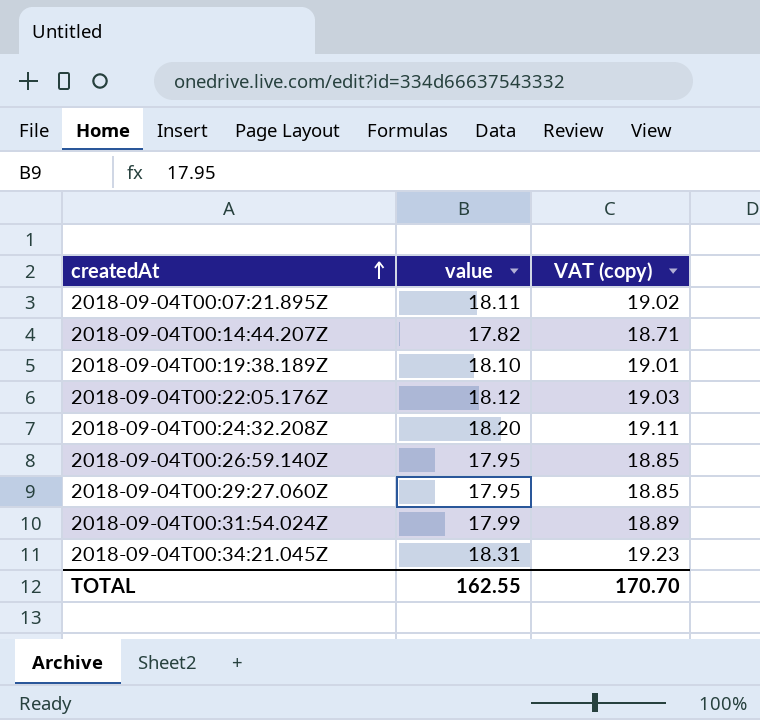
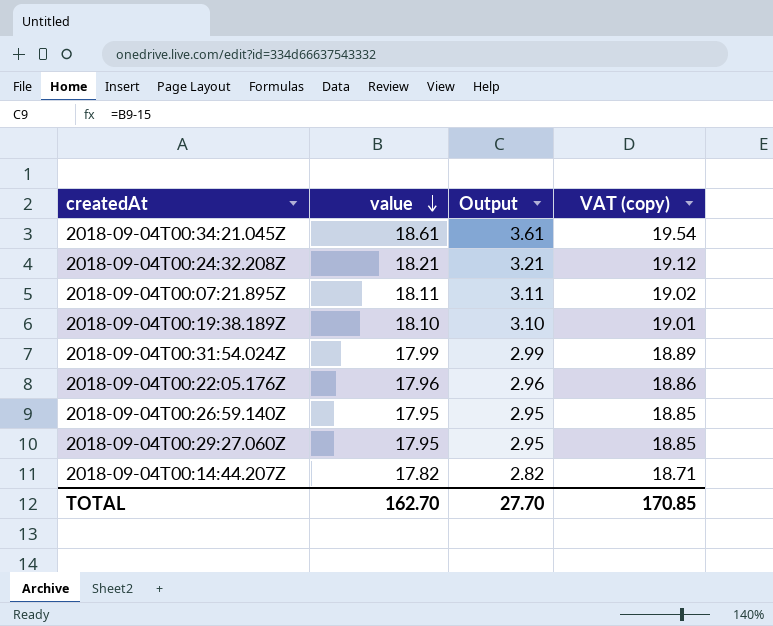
row order: createdAt ascending -> value descending
column Output | formula: none -> [value] - 15
2018-09-04T00:34:21.045Z | value: 18.31 -> 18.61
2018-09-04T00:34:21.045Z | VAT (copy): 19.23 -> 19.54
2018-09-04T00:24:32.208Z | value: 18.20 -> 18.21
2018-09-04T00:24:32.208Z | VAT (copy): 19.11 -> 19.12
2018-09-04T00:22:05.176Z | value: 18.12 -> 17.96
2018-09-04T00:22:05.176Z | VAT (copy): 19.03 -> 18.86
TOTAL | value: 162.55 -> 162.70
TOTAL | VAT (copy): 170.70 -> 170.85

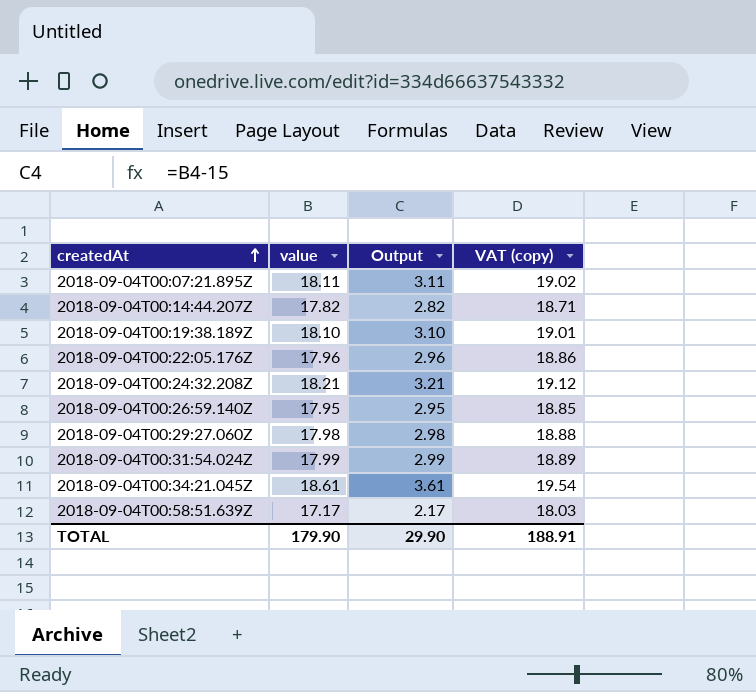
row order: value descending -> createdAt ascending
2018-09-04T00:29:27.060Z | value: 17.95 -> 17.98
2018-09-04T00:29:27.060Z | Output: 2.95 -> 2.98
2018-09-04T00:29:27.060Z | VAT (copy): 18.85 -> 18.88
row 2018-09-04T00:58:51.639Z: none -> 17.17 | 2.17 | 18.03
TOTAL | value: 162.70 -> 179.90
TOTAL | Output: 27.70 -> 29.90
TOTAL | VAT (copy): 170.85 -> 188.91

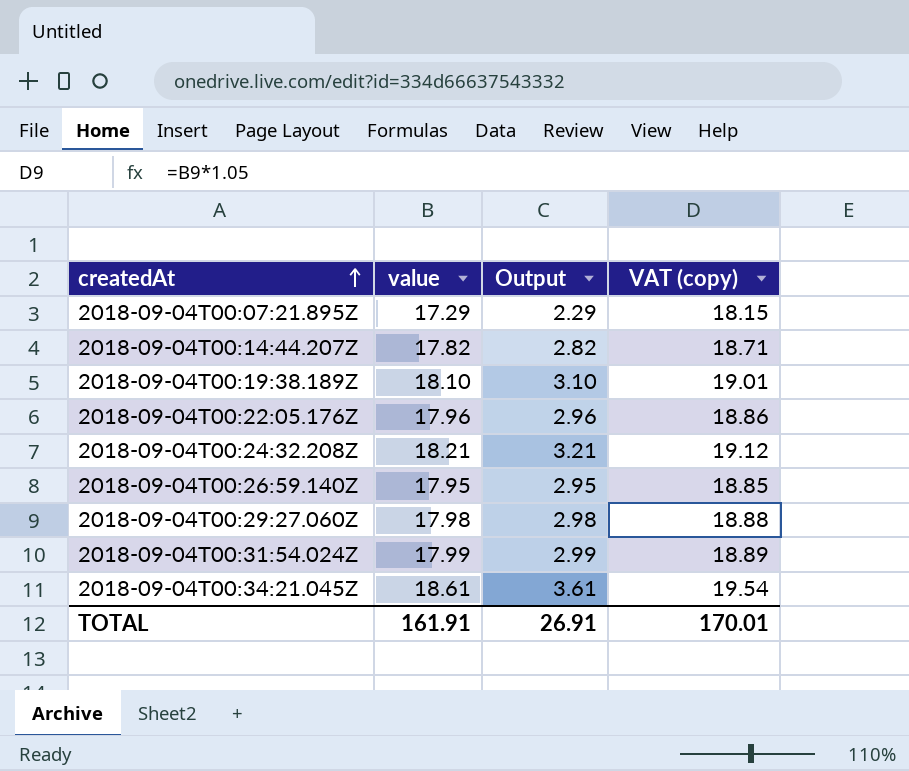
row 2018-09-04T00:58:51.639Z: 17.17 | 2.17 | 18.03 -> none
2018-09-04T00:07:21.895Z | value: 18.11 -> 17.29
2018-09-04T00:07:21.895Z | Output: 3.11 -> 2.29
2018-09-04T00:07:21.895Z | VAT (copy): 19.02 -> 18.15
TOTAL | value: 179.90 -> 161.91
TOTAL | Output: 29.90 -> 26.91
TOTAL | VAT (copy): 188.91 -> 170.01

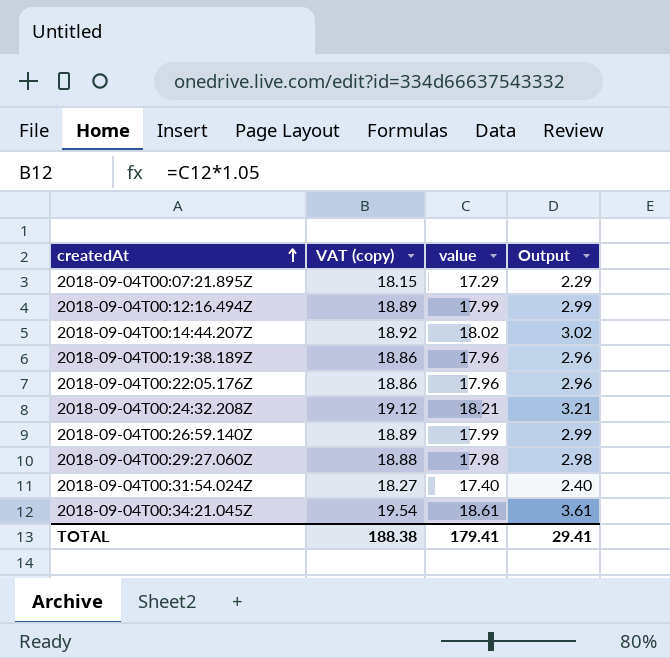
column VAT (copy) | position: 4 -> 2
row 2018-09-04T00:12:16.494Z: none -> 18.89 | 17.99 | 2.99
2018-09-04T00:14:44.207Z | VAT (copy): 18.71 -> 18.92
2018-09-04T00:14:44.207Z | value: 17.82 -> 18.02
2018-09-04T00:14:44.207Z | Output: 2.82 -> 3.02
2018-09-04T00:19:38.189Z | VAT (copy): 19.01 -> 18.86
2018-09-04T00:19:38.189Z | value: 18.10 -> 17.96
2018-09-04T00:19:38.189Z | Output: 3.10 -> 2.96
2018-09-04T00:26:59.140Z | VAT (copy): 18.85 -> 18.89
2018-09-04T00:26:59.140Z | value: 17.95 -> 17.99
2018-09-04T00:26:59.140Z | Output: 2.95 -> 2.99
2018-09-04T00:31:54.024Z | VAT (copy): 18.89 -> 18.27
2018-09-04T00:31:54.024Z | value: 17.99 -> 17.40
2018-09-04T00:31:54.024Z | Output: 2.99 -> 2.40
TOTAL | VAT (copy): 170.01 -> 188.38
TOTAL | value: 161.91 -> 179.41
TOTAL | Output: 26.91 -> 29.41

